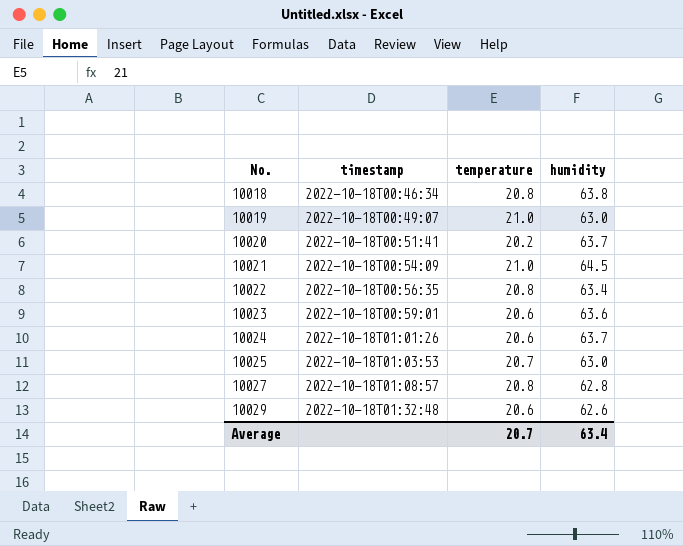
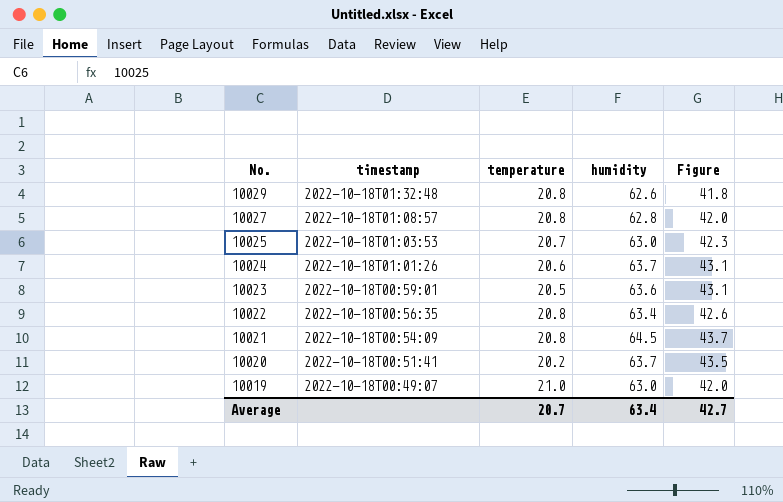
row order: No. ascending -> No. descending
column Figure | formula: none -> [humidity] - [temperature]
row 10018: 2022-10-18T00:46:34 | 20.8 | 63.8 -> none
10029 | temperature: 20.6 -> 20.8
10023 | temperature: 20.6 -> 20.5
10021 | temperature: 21.0 -> 20.8

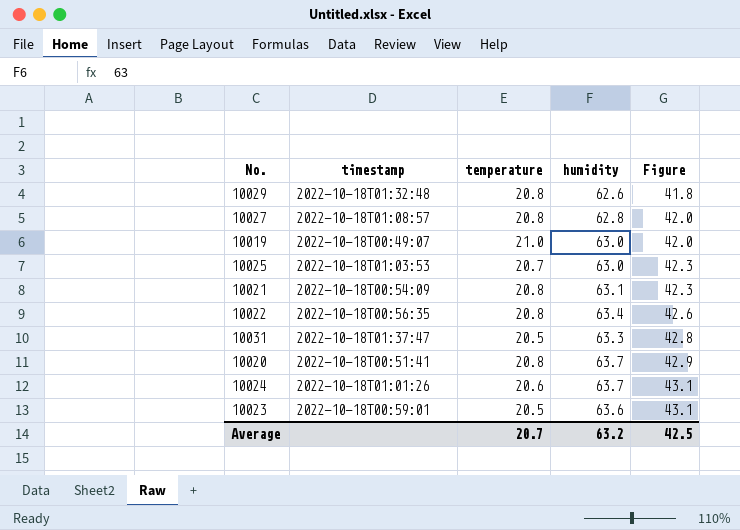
row order: No. descending -> Figure ascending
10021 | humidity: 64.5 -> 63.1
10021 | Figure: 43.7 -> 42.3
row 10031: none -> 2022-10-18T01:37:47 | 20.5 | 63.3 | 42.8
10020 | temperature: 20.2 -> 20.8
10020 | Figure: 43.5 -> 42.9
Average | humidity: 63.4 -> 63.2
Average | Figure: 42.7 -> 42.5

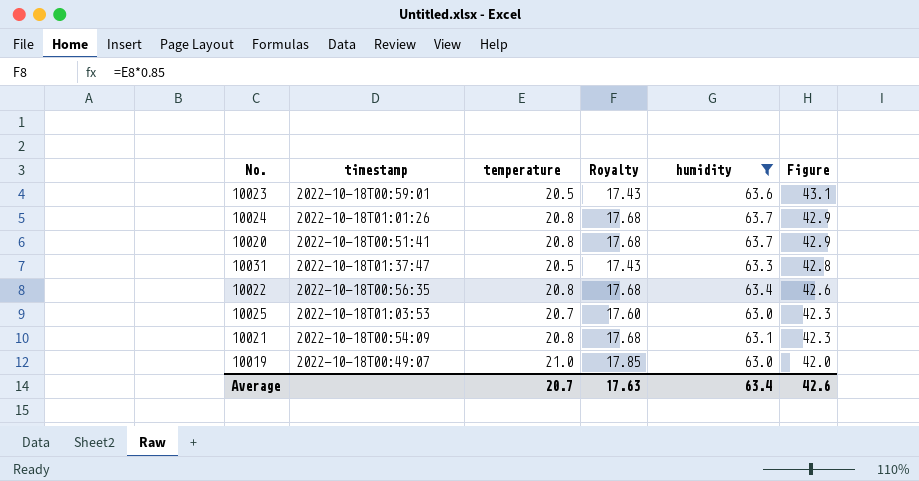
filter: none -> humidity >= 63.0
row order: Figure ascending -> Figure descending
column Royalty | formula: none -> [temperature] * 0.85
10024 | temperature: 20.6 -> 20.8
10024 | Figure: 43.1 -> 42.9
Average | humidity: 63.2 -> 63.4
Average | Figure: 42.5 -> 42.6

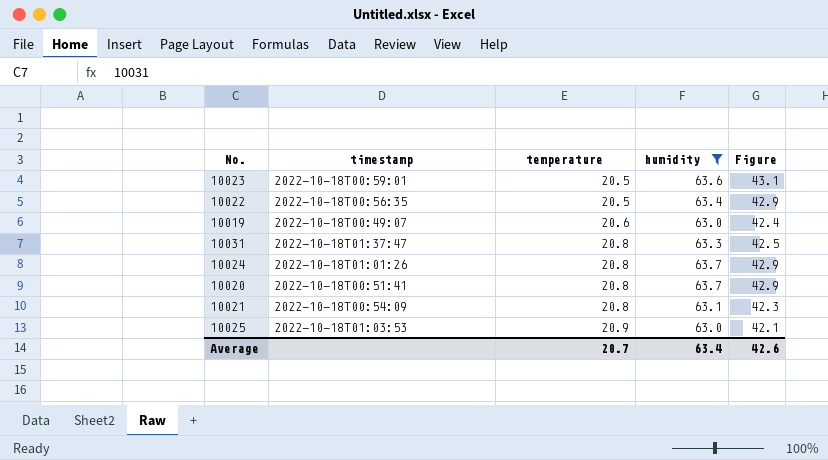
row order: Figure descending -> temperature ascending
column Royalty | formula: [temperature] * 0.85 -> none
10022 | temperature: 20.8 -> 20.5
10022 | Figure: 42.6 -> 42.9
10019 | temperature: 21.0 -> 20.6
10019 | Figure: 42.0 -> 42.4
10031 | temperature: 20.5 -> 20.8
10031 | Figure: 42.8 -> 42.5
10025 | temperature: 20.7 -> 20.9
10025 | Figure: 42.3 -> 42.1

